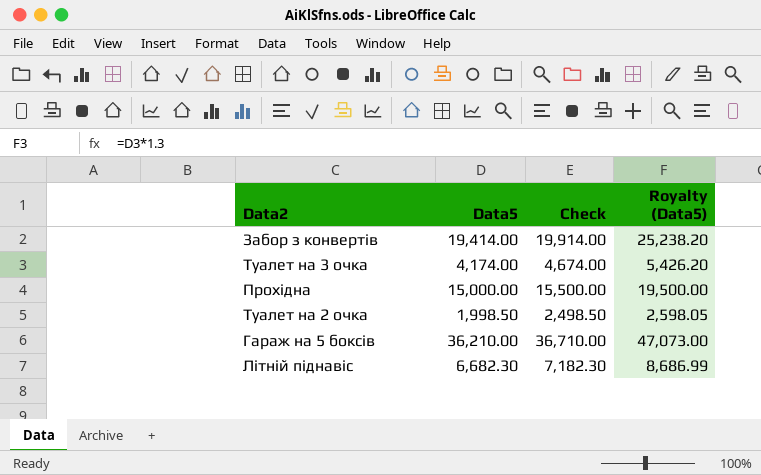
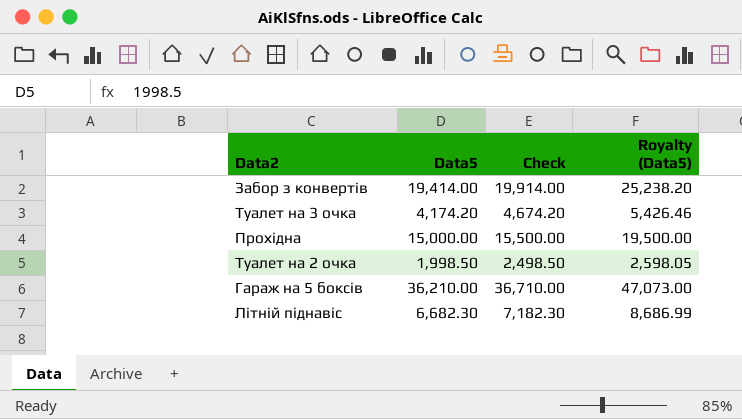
Туалет на 3 очка | Data5: 4,174.00 -> 4,174.20
Туалет на 3 очка | Check: 4,674.00 -> 4,674.20
Туалет на 3 очка | Royalty (Data5): 5,426.20 -> 5,426.46

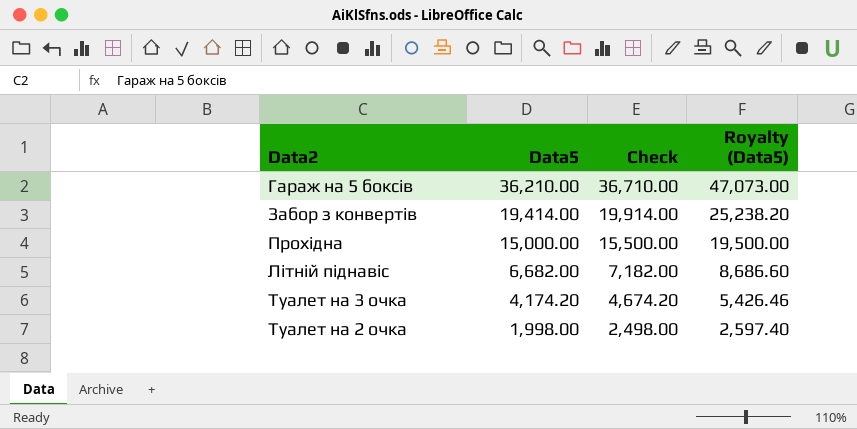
row order: none -> Data5 descending
Літній піднавіс | Data5: 6,682.30 -> 6,682.00
Літній піднавіс | Check: 7,182.30 -> 7,182.00
Літній піднавіс | Royalty (Data5): 8,686.99 -> 8,686.60
Туалет на 2 очка | Data5: 1,998.50 -> 1,998.00
Туалет на 2 очка | Check: 2,498.50 -> 2,498.00
Туалет на 2 очка | Royalty (Data5): 2,598.05 -> 2,597.40

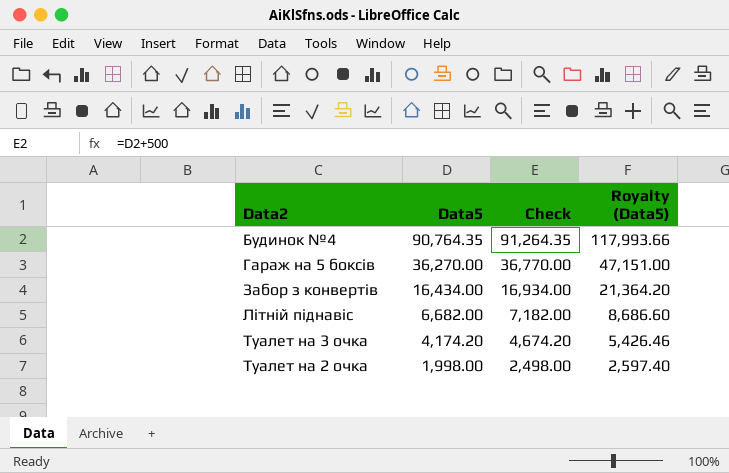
row Прохідна: 15,000.00 | 15,500.00 | 19,500.00 -> none
row Будинок №4: none -> 90,764.35 | 91,264.35 | 117,993.66
Гараж на 5 боксів | Data5: 36,210.00 -> 36,270.00
Гараж на 5 боксів | Check: 36,710.00 -> 36,770.00
Гараж на 5 боксів | Royalty (Data5): 47,073.00 -> 47,151.00
Забор з конвертів | Data5: 19,414.00 -> 16,434.00
Забор з конвертів | Check: 19,914.00 -> 16,934.00
Забор з конвертів | Royalty (Data5): 25,238.20 -> 21,364.20

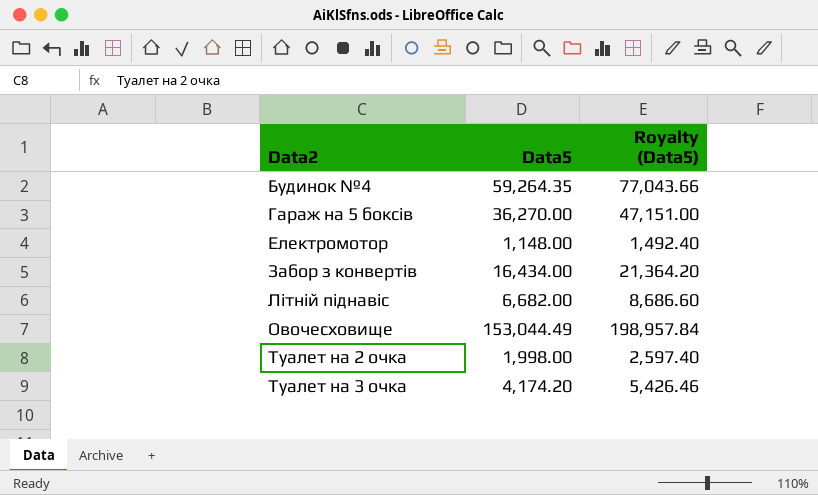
row order: Data5 descending -> Data2 ascending
column Check | formula: [Data5] + 500 -> none
Будинок №4 | Data5: 90,764.35 -> 59,264.35
Будинок №4 | Royalty (Data5): 117,993.66 -> 77,043.66
row Електромотор: none -> 1,148.00 | 1,492.40
row Овочесховище: none -> 153,044.49 | 198,957.84

